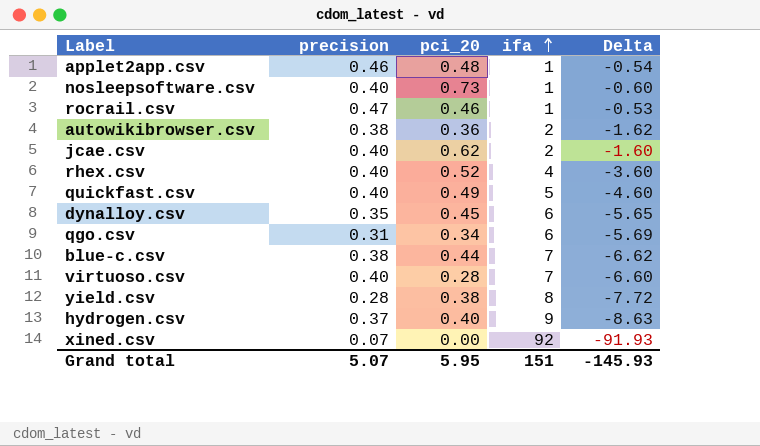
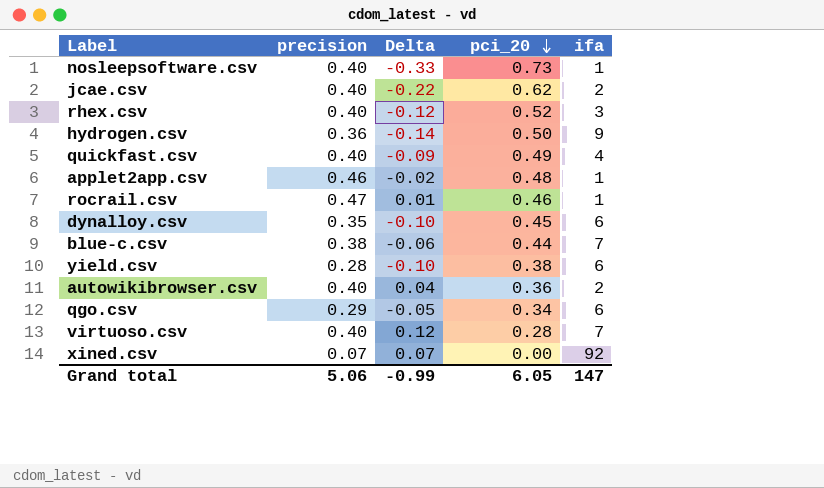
row order: ifa ascending -> pci_20 descending
column Delta | formula: [precision] - [ifa] -> [precision] - [pci_20]
column Delta | position: 5 -> 3
rhex.csv | ifa: 4 -> 3
hydrogen.csv | precision: 0.37 -> 0.36
hydrogen.csv | pci_20: 0.40 -> 0.50
quickfast.csv | ifa: 5 -> 4
yield.csv | ifa: 8 -> 6
autowikibrowser.csv | precision: 0.38 -> 0.40
qgo.csv | precision: 0.31 -> 0.29
Grand total | precision: 5.07 -> 5.06
Grand total | Delta: -145.93 -> -0.99
Grand total | pci_20: 5.95 -> 6.05
Grand total | ifa: 151 -> 147

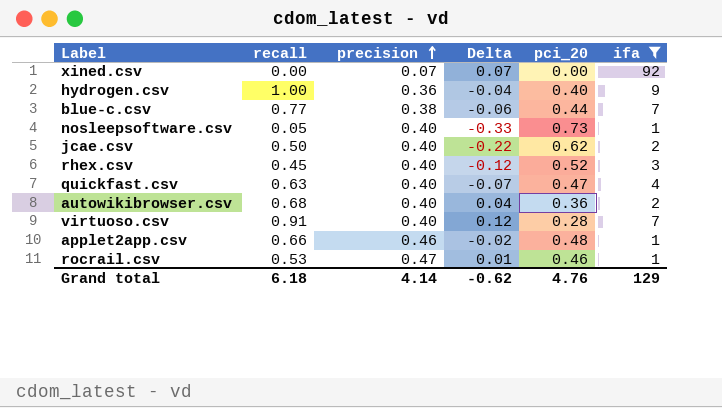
filter: none -> ifa != 6
row order: pci_20 descending -> precision ascending
column recall | position: none -> 2
hydrogen.csv | Delta: -0.14 -> -0.04
hydrogen.csv | pci_20: 0.50 -> 0.40
quickfast.csv | Delta: -0.09 -> -0.07
quickfast.csv | pci_20: 0.49 -> 0.47
Grand total | precision: 5.06 -> 4.14
Grand total | Delta: -0.99 -> -0.62
Grand total | pci_20: 6.05 -> 4.76
Grand total | ifa: 147 -> 129

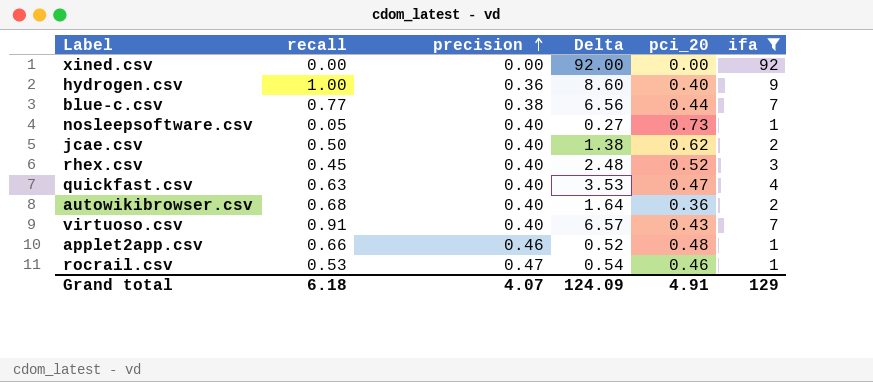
column Delta | formula: [precision] - [pci_20] -> [ifa] - [pci_20]
xined.csv | precision: 0.07 -> 0.00
virtuoso.csv | pci_20: 0.28 -> 0.43
Grand total | precision: 4.14 -> 4.07
Grand total | Delta: -0.62 -> 124.09
Grand total | pci_20: 4.76 -> 4.91

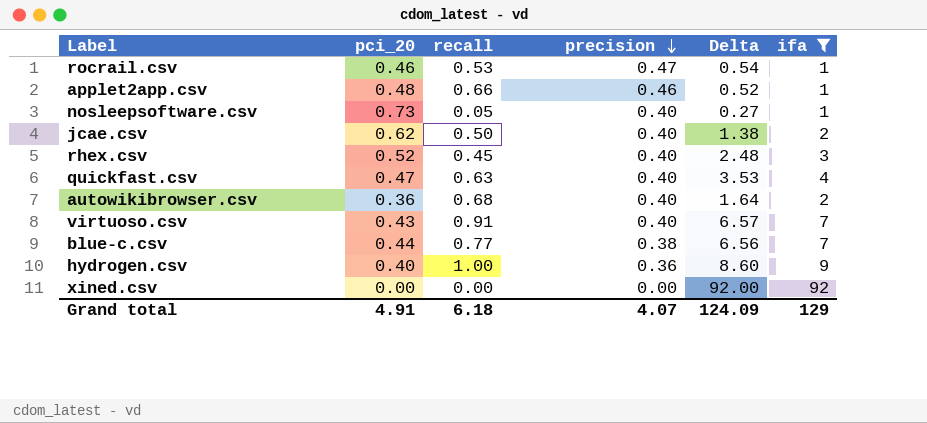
row order: precision ascending -> precision descending
column pci_20 | position: 5 -> 2

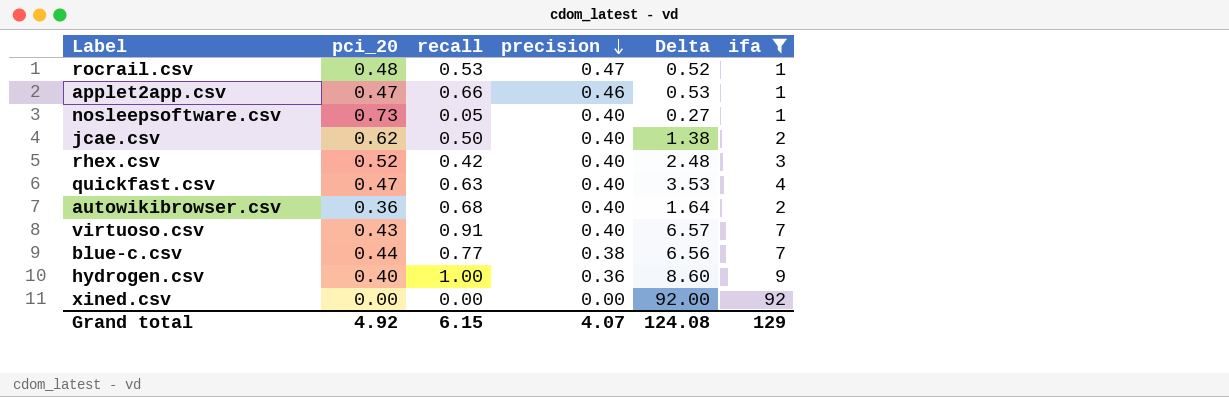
rocrail.csv | pci_20: 0.46 -> 0.48
rocrail.csv | Delta: 0.54 -> 0.52
applet2app.csv | pci_20: 0.48 -> 0.47
applet2app.csv | Delta: 0.52 -> 0.53
rhex.csv | recall: 0.45 -> 0.42
Grand total | pci_20: 4.91 -> 4.92
Grand total | recall: 6.18 -> 6.15
Grand total | Delta: 124.09 -> 124.08

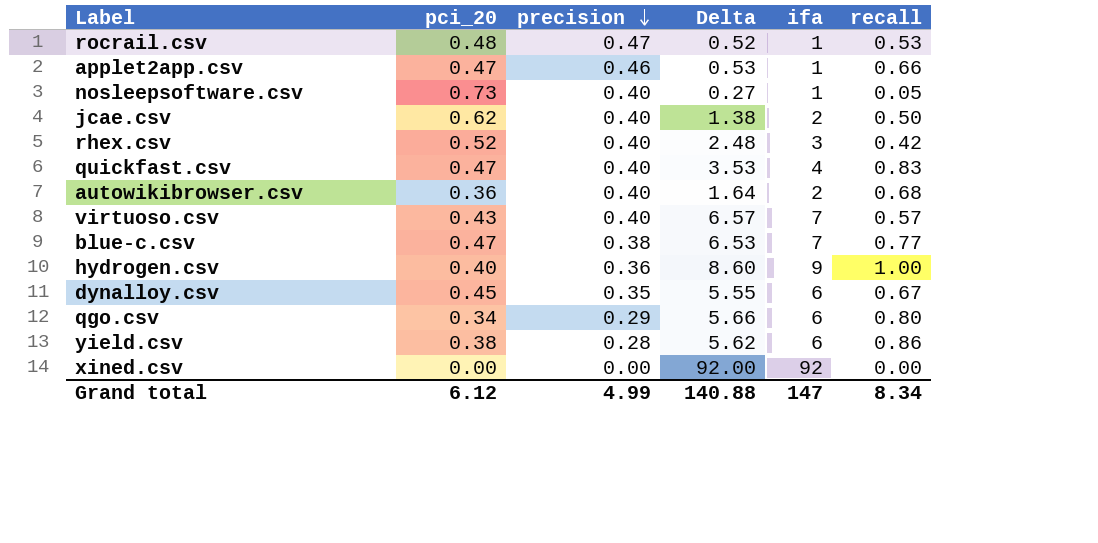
filter: ifa != 6 -> none
column recall | position: 3 -> 6
quickfast.csv | recall: 0.63 -> 0.83
virtuoso.csv | recall: 0.91 -> 0.57
blue-c.csv | pci_20: 0.44 -> 0.47
blue-c.csv | Delta: 6.56 -> 6.53
Grand total | pci_20: 4.92 -> 6.12
Grand total | precision: 4.07 -> 4.99
Grand total | Delta: 124.08 -> 140.88
Grand total | ifa: 129 -> 147
Grand total | recall: 6.15 -> 8.34

